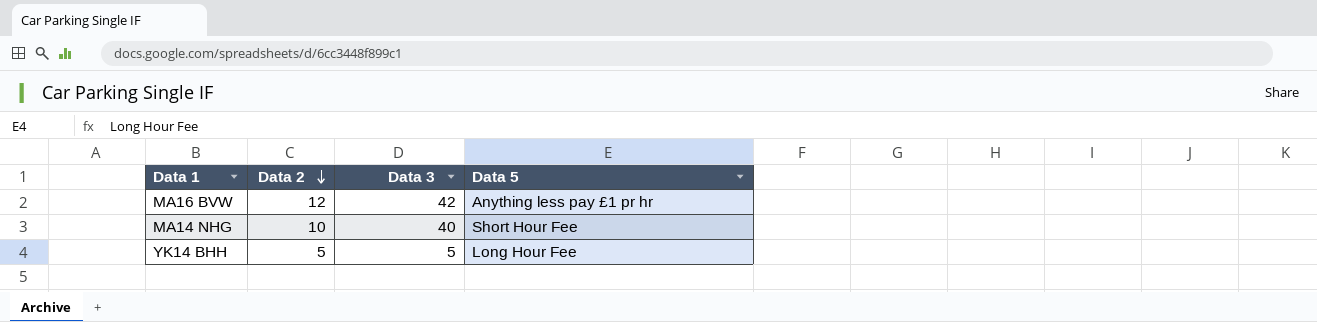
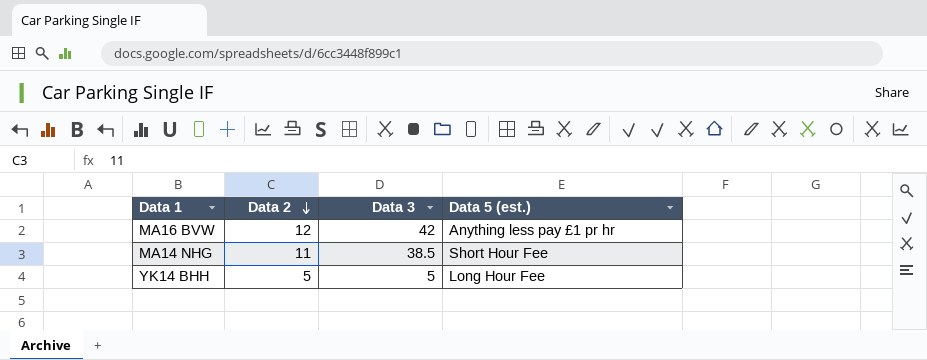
column name: Data 5 -> Data 5 (est.)
MA14 NHG | Data 2: 10 -> 11
MA14 NHG | Data 3: 40 -> 38.5

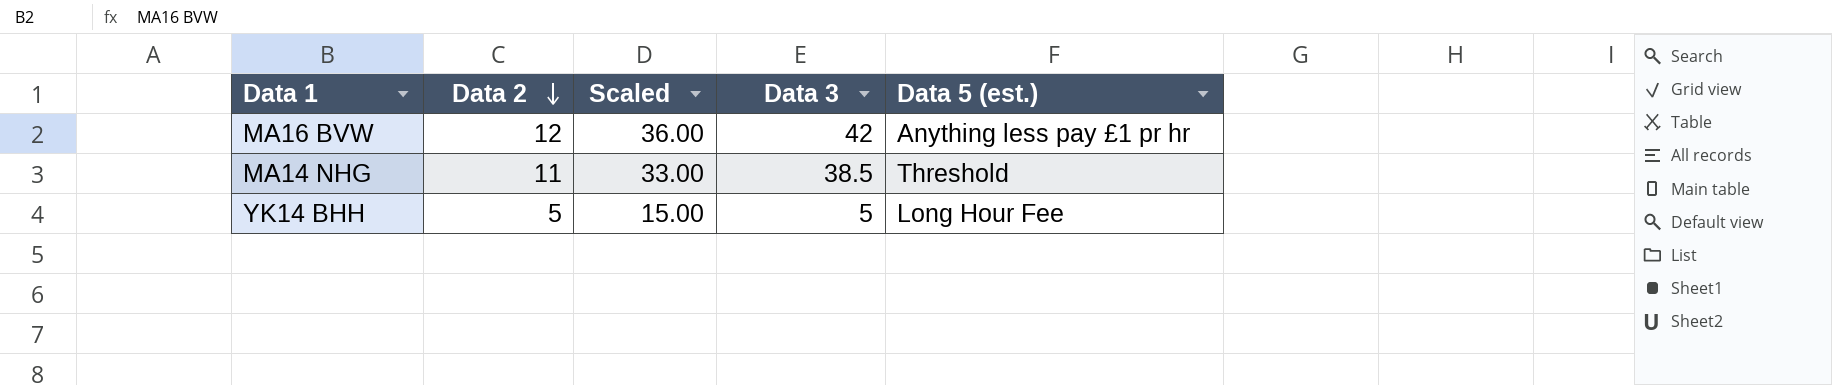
column Scaled | formula: none -> [Data 2] * 3
MA14 NHG | Data 5 (est.): Short Hour Fee -> Threshold

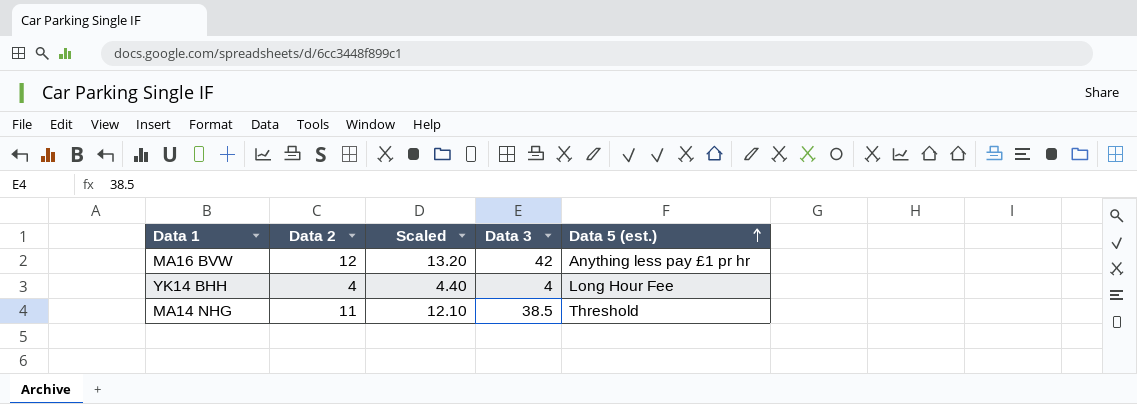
row order: Data 2 descending -> Data 5 (est.) ascending
column Scaled | formula: [Data 2] * 3 -> [Data 2] * 1.1
YK14 BHH | Data 2: 5 -> 4
YK14 BHH | Data 3: 5 -> 4

